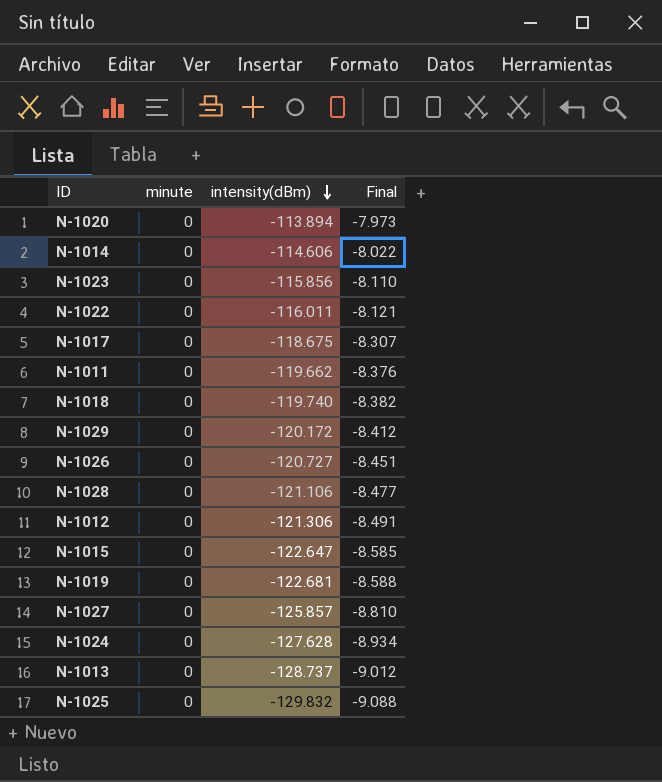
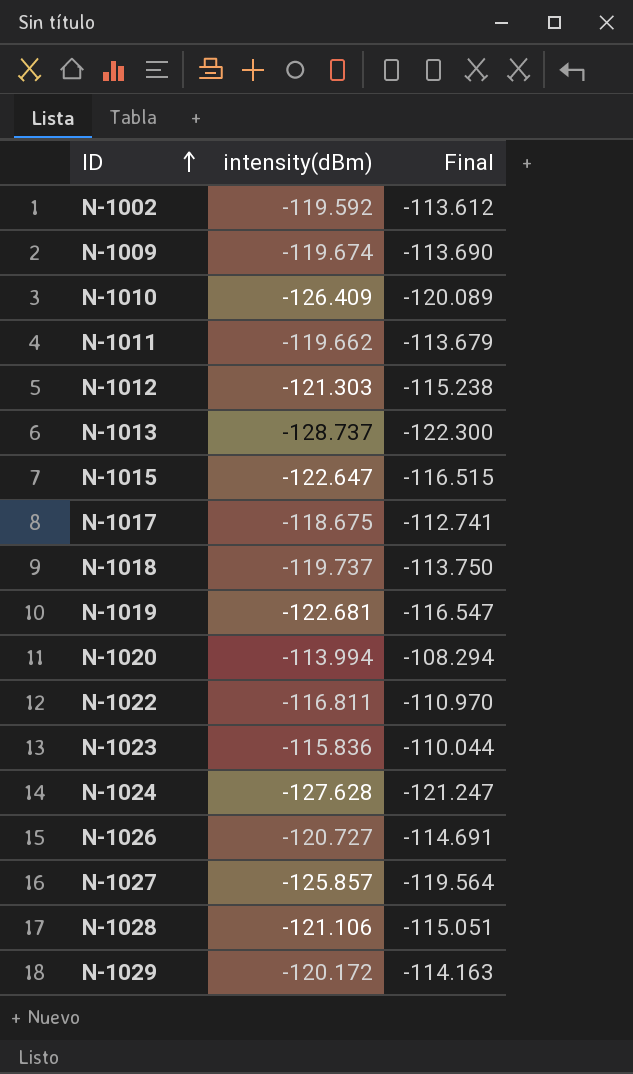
row order: intensity(dBm) descending -> ID ascending
column minute | position: 2 -> none
column Final | formula: [intensity(dBm)] * 0.07 -> [intensity(dBm)] * 0.95
row N-1014: 0 | -114.606 | -8.022 -> none
row N-1025: 0 | -129.832 | -9.088 -> none
row N-1002: none -> -119.592 | -113.612
row N-1009: none -> -119.674 | -113.690
row N-1010: none -> -126.409 | -120.089
N-1012 | intensity(dBm): -121.306 -> -121.303
N-1018 | intensity(dBm): -119.740 -> -119.737
N-1020 | intensity(dBm): -113.894 -> -113.994
N-1022 | intensity(dBm): -116.011 -> -116.811
N-1023 | intensity(dBm): -115.856 -> -115.836

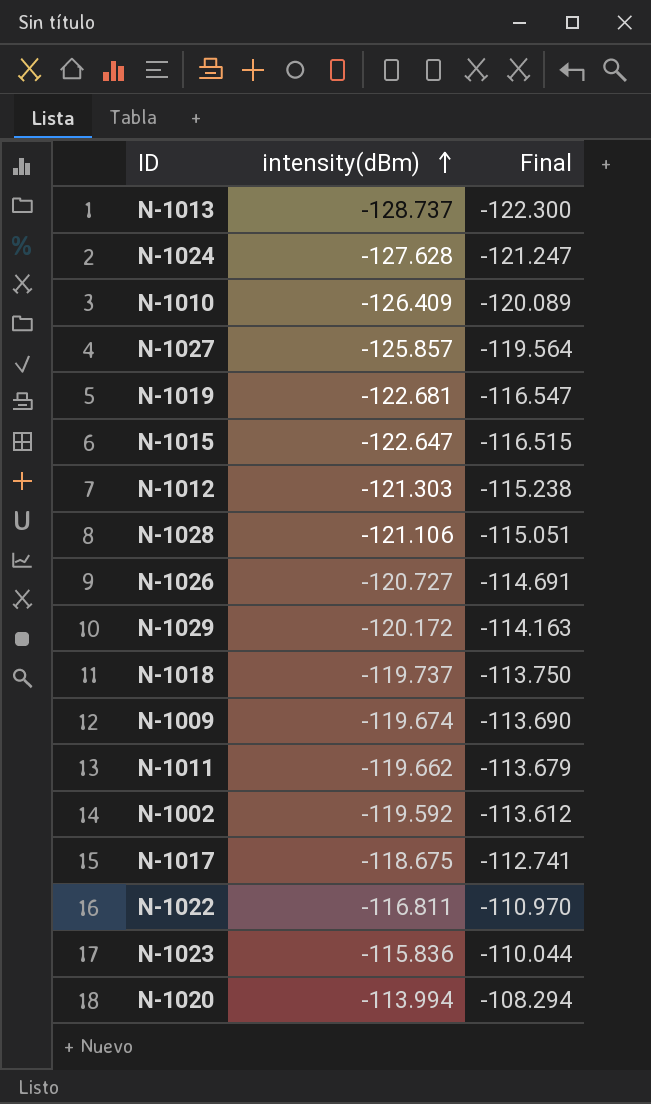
row order: ID ascending -> intensity(dBm) ascending

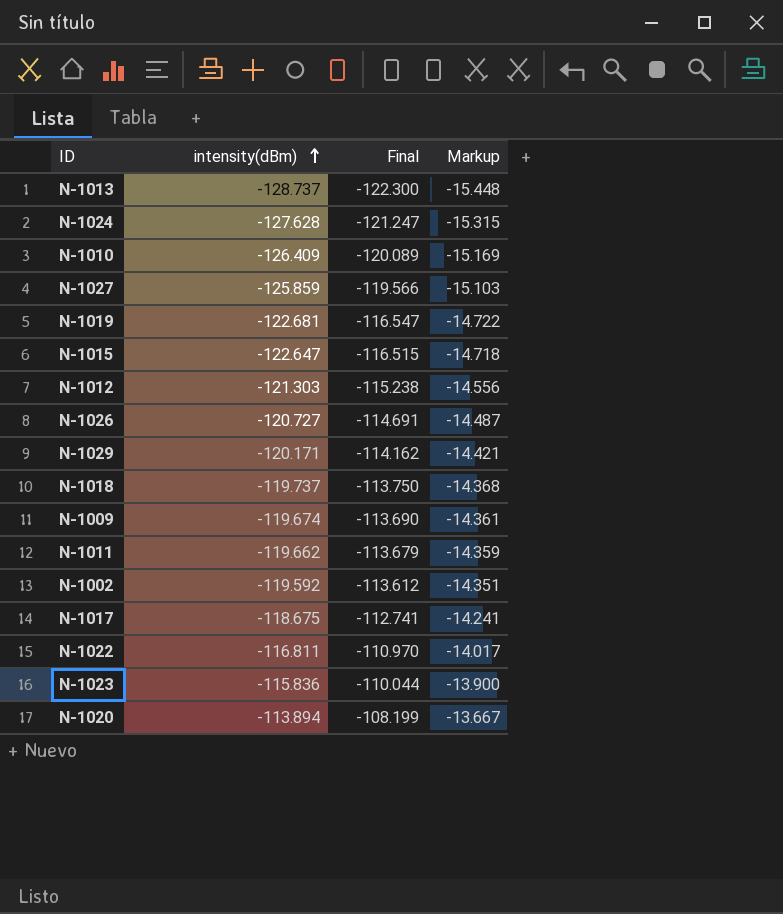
column Markup | formula: none -> [intensity(dBm)] * 0.12
row N-1028: -121.106 | -115.051 -> none
N-1027 | intensity(dBm): -125.857 -> -125.859
N-1027 | Final: -119.564 -> -119.566
N-1029 | intensity(dBm): -120.172 -> -120.171
N-1029 | Final: -114.163 -> -114.162
N-1020 | intensity(dBm): -113.994 -> -113.894
N-1020 | Final: -108.294 -> -108.199

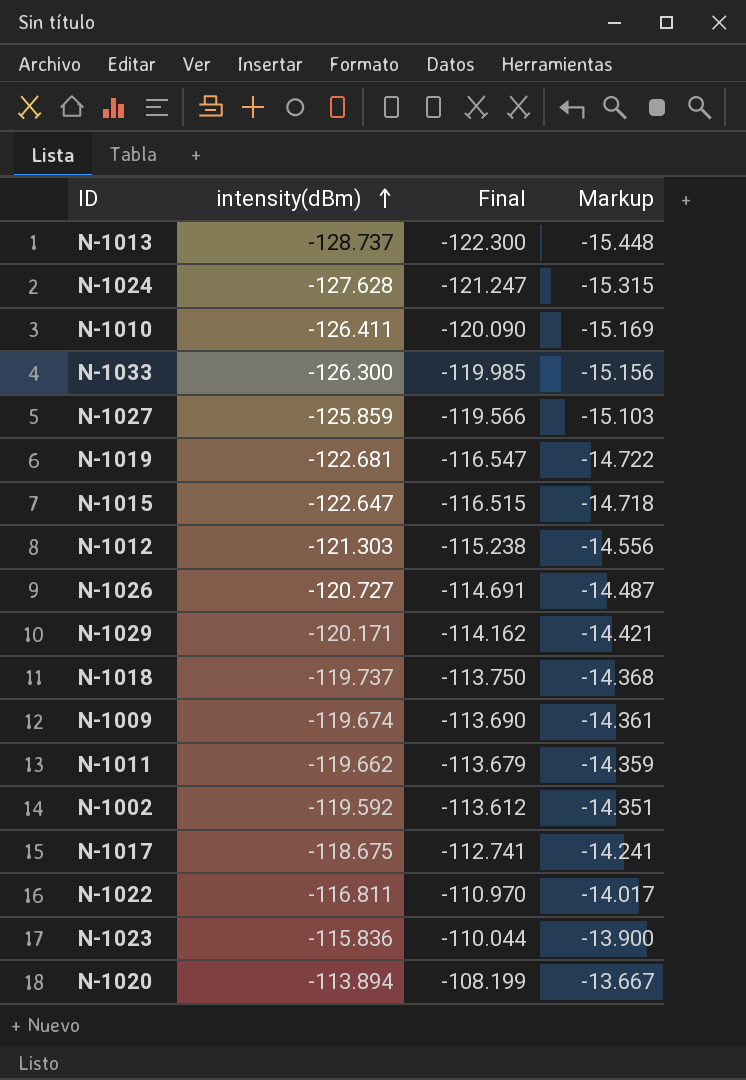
N-1010 | intensity(dBm): -126.409 -> -126.411
N-1010 | Final: -120.089 -> -120.090
row N-1033: none -> -126.300 | -119.985 | -15.156

